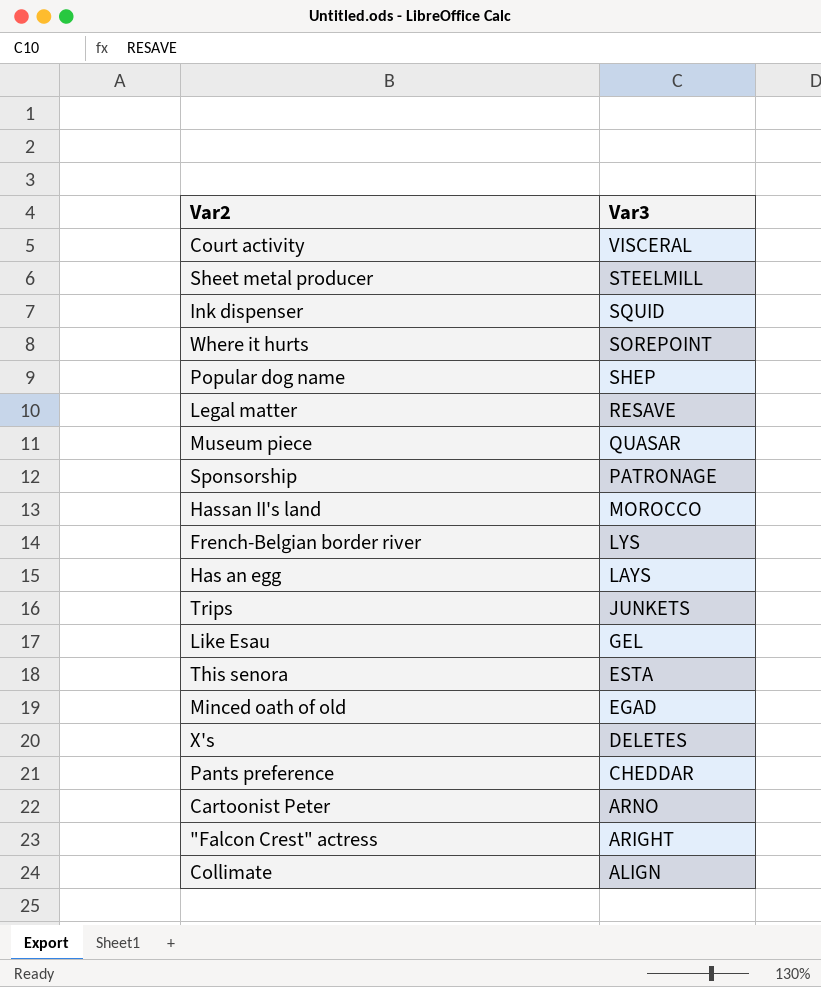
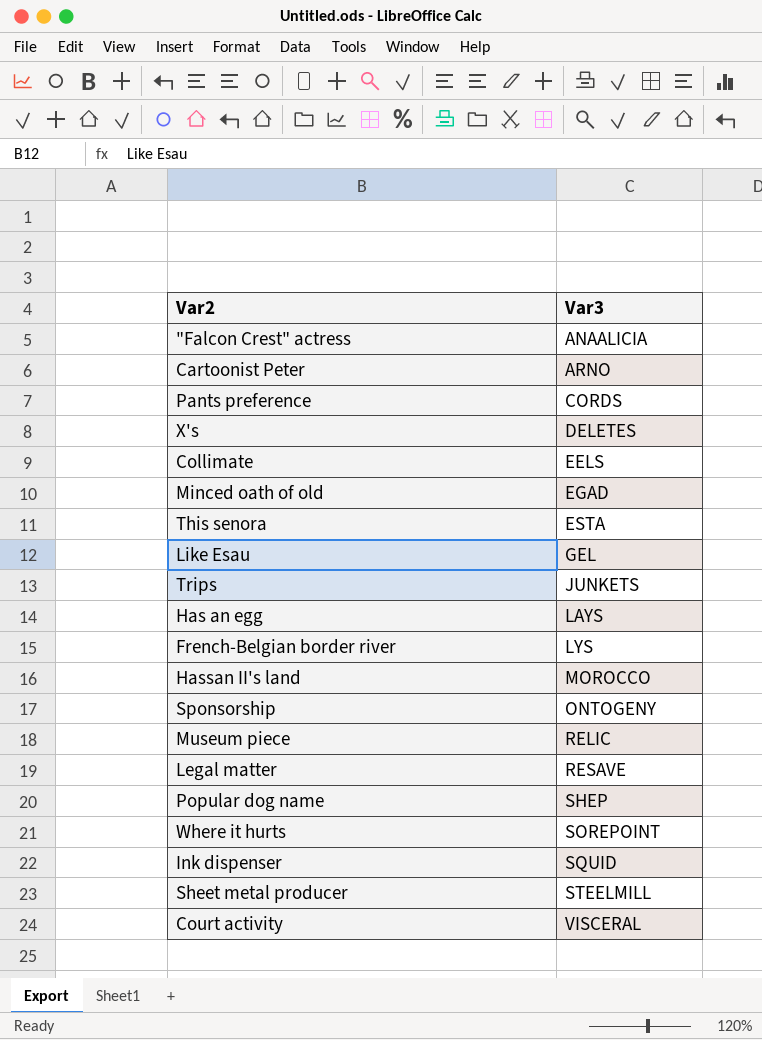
row order: Var3 descending -> Var3 ascending
"Falcon Crest" actress | Var3: ARIGHT -> ANAALICIA
Pants preference | Var3: CHEDDAR -> CORDS
Collimate | Var3: ALIGN -> EELS
Sponsorship | Var3: PATRONAGE -> ONTOGENY
Museum piece | Var3: QUASAR -> RELIC

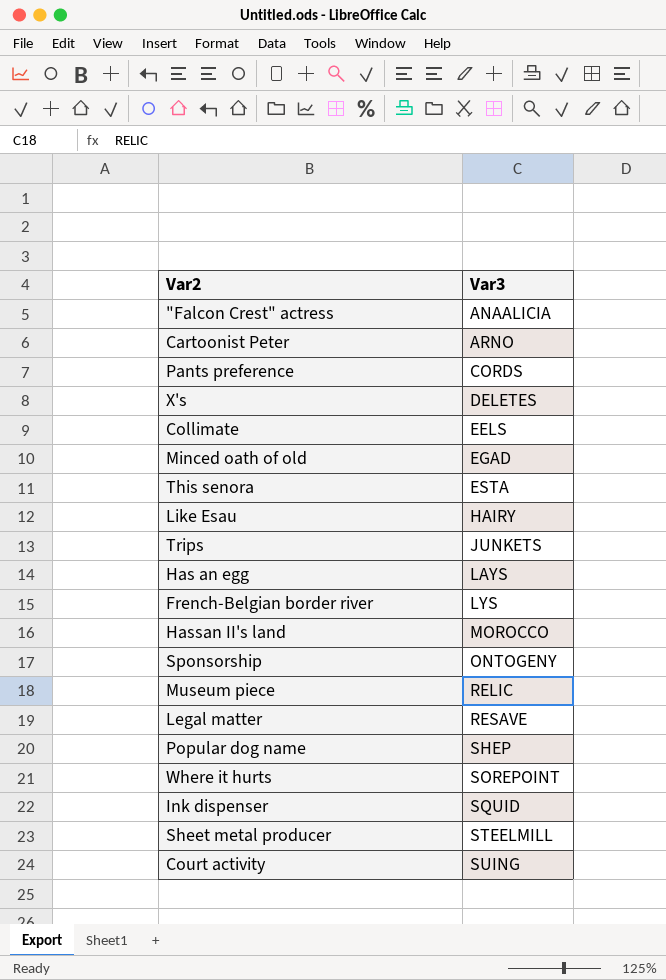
Like Esau | Var3: GEL -> HAIRY
Court activity | Var3: VISCERAL -> SUING

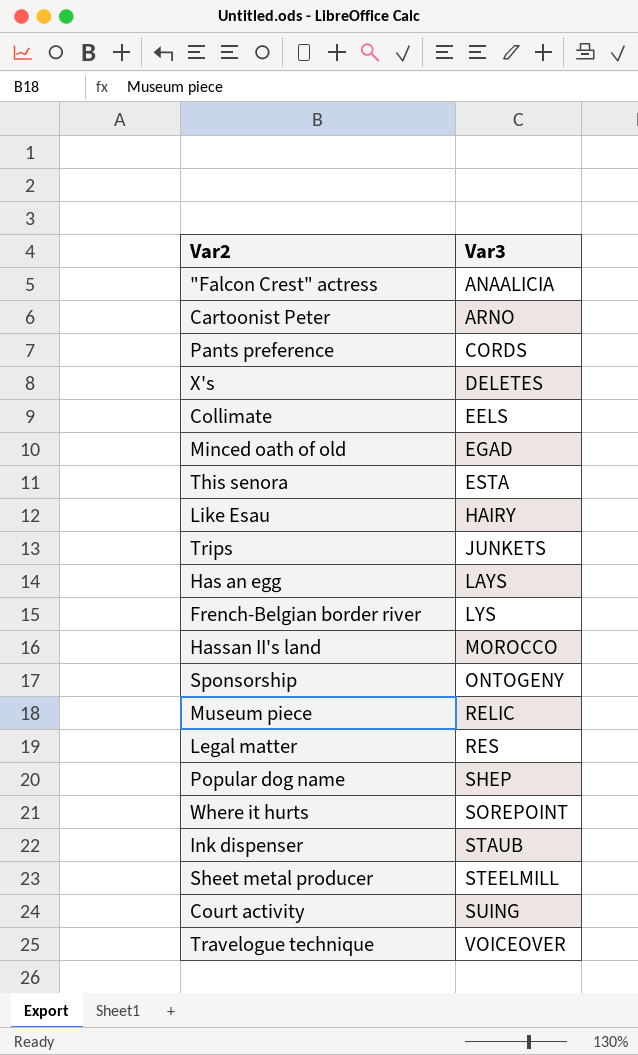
Legal matter | Var3: RESAVE -> RES
Ink dispenser | Var3: SQUID -> STAUB
row Travelogue technique: none -> VOICEOVER

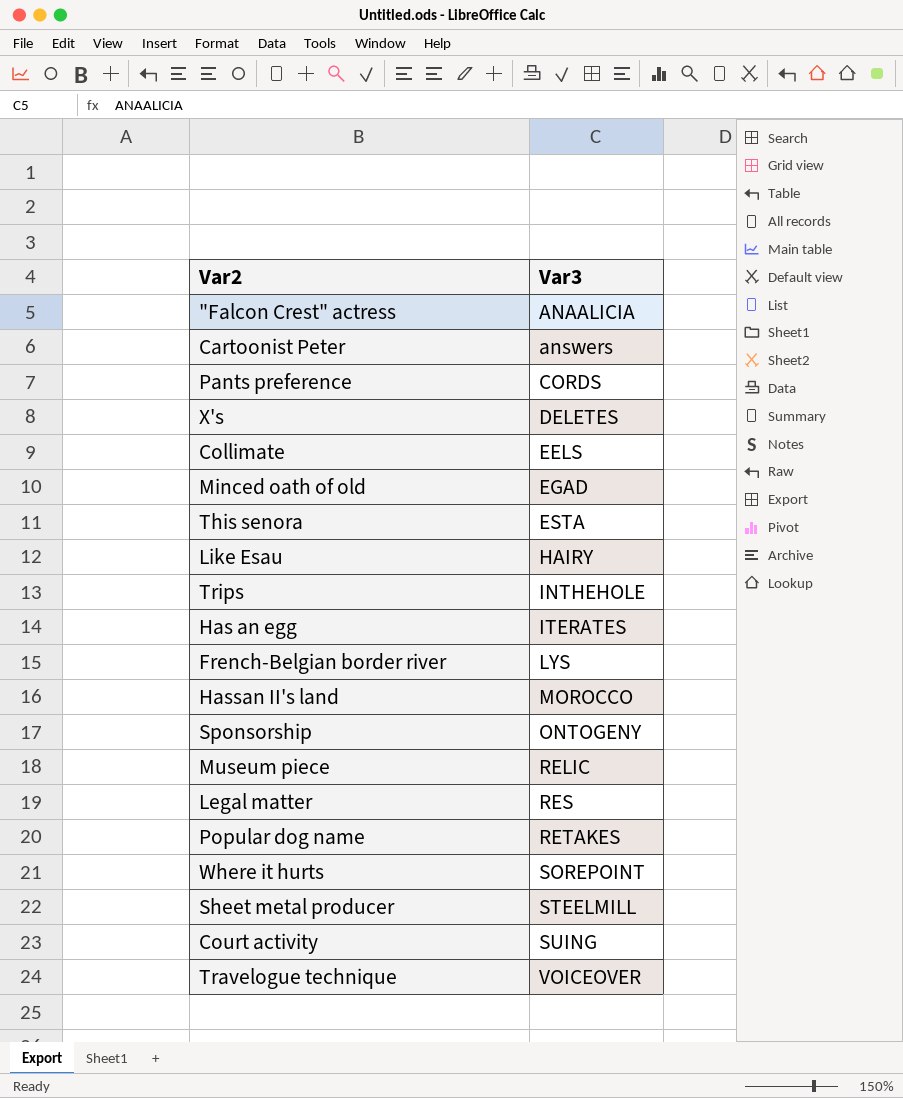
row Ink dispenser: STAUB -> none
Cartoonist Peter | Var3: ARNO -> answers
Trips | Var3: JUNKETS -> INTHEHOLE
Has an egg | Var3: LAYS -> ITERATES
Popular dog name | Var3: SHEP -> RETAKES

